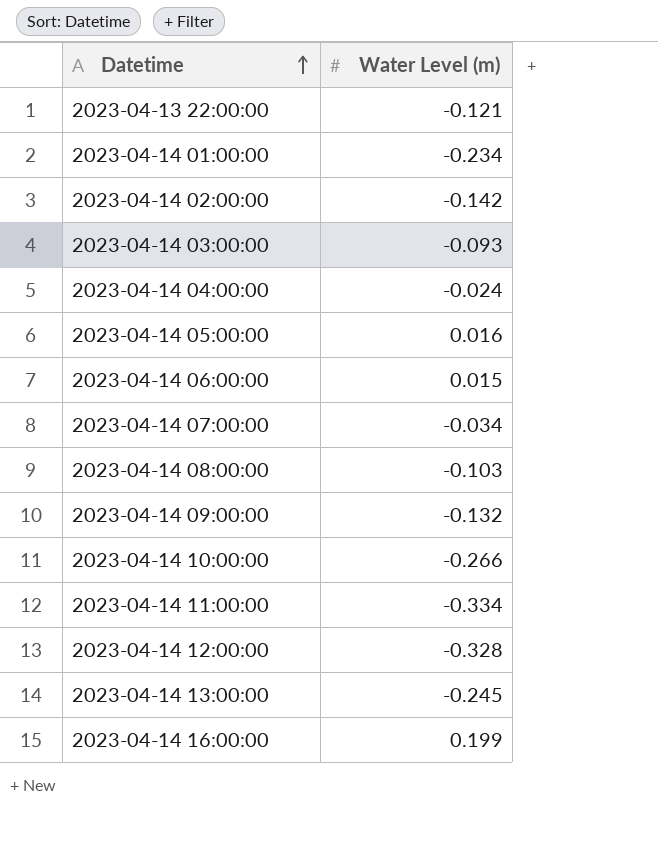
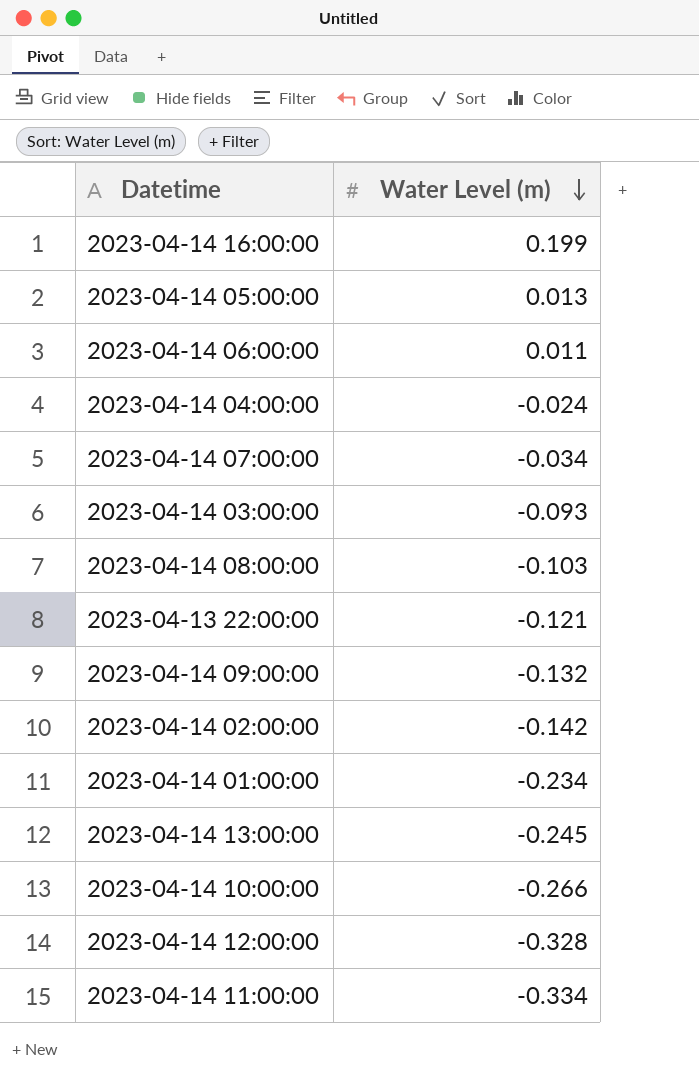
row order: Datetime ascending -> Water Level (m) descending
2023-04-14 05:00:00 | Water Level (m): 0.016 -> 0.013
2023-04-14 06:00:00 | Water Level (m): 0.015 -> 0.011

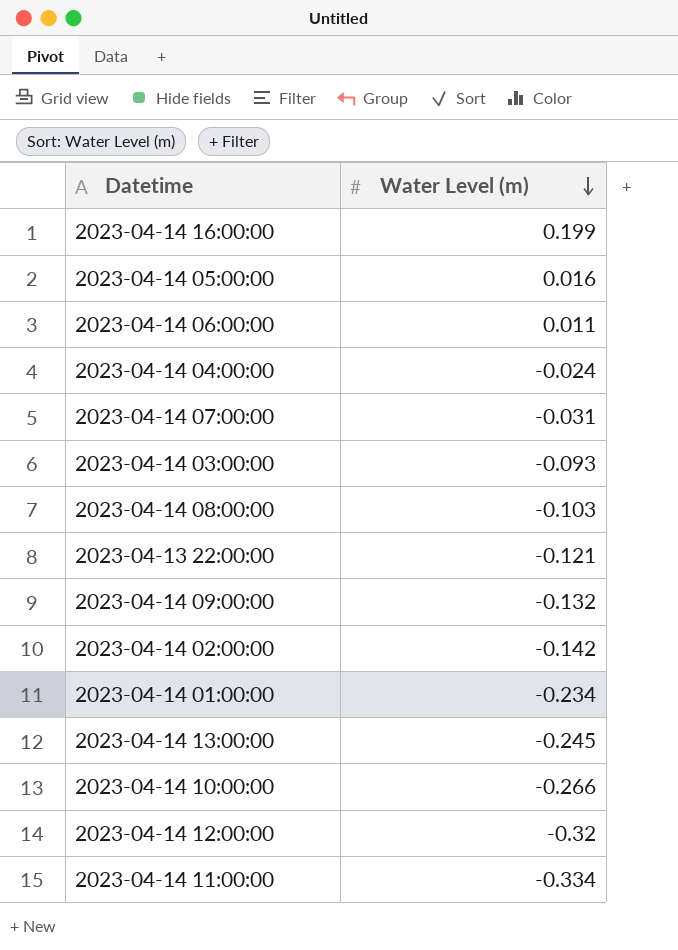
2023-04-14 05:00:00 | Water Level (m): 0.013 -> 0.016
2023-04-14 07:00:00 | Water Level (m): -0.034 -> -0.031
2023-04-14 12:00:00 | Water Level (m): -0.328 -> -0.32

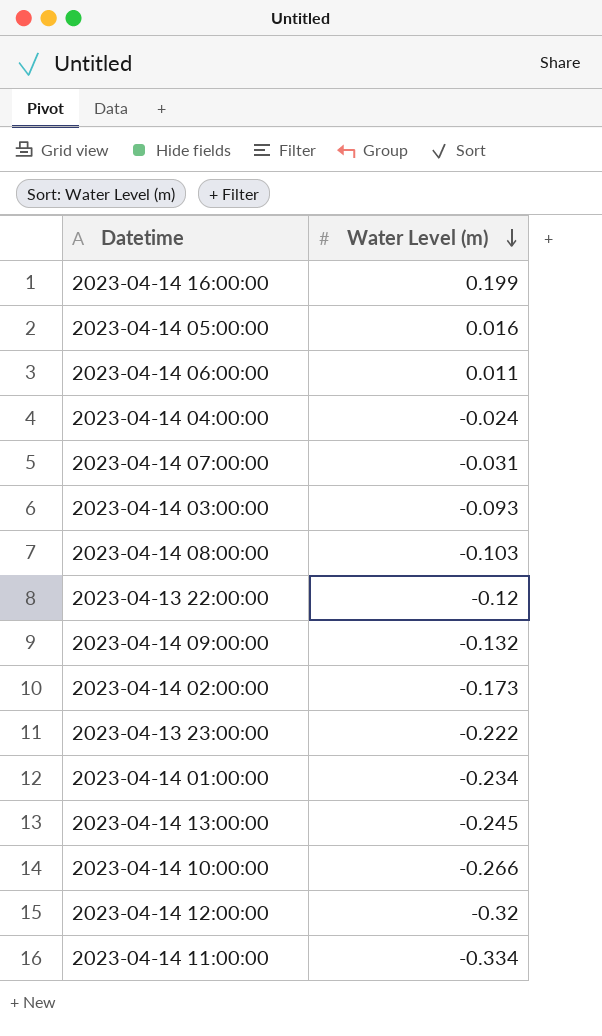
2023-04-13 22:00:00 | Water Level (m): -0.121 -> -0.12
2023-04-14 02:00:00 | Water Level (m): -0.142 -> -0.173
row 2023-04-13 23:00:00: none -> -0.222

